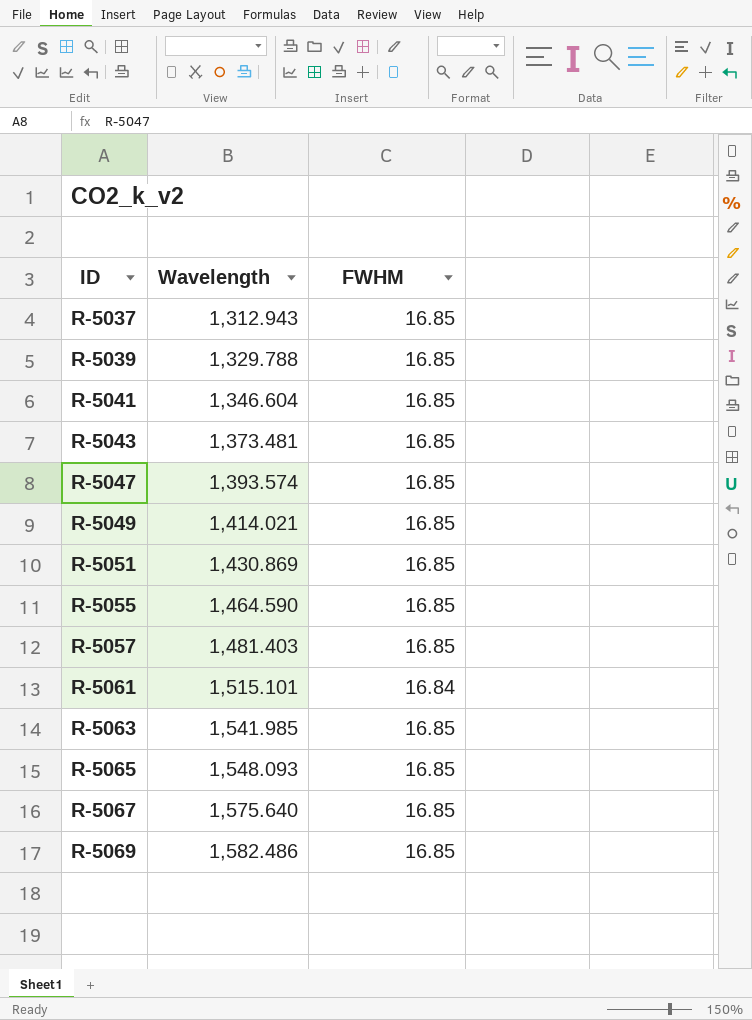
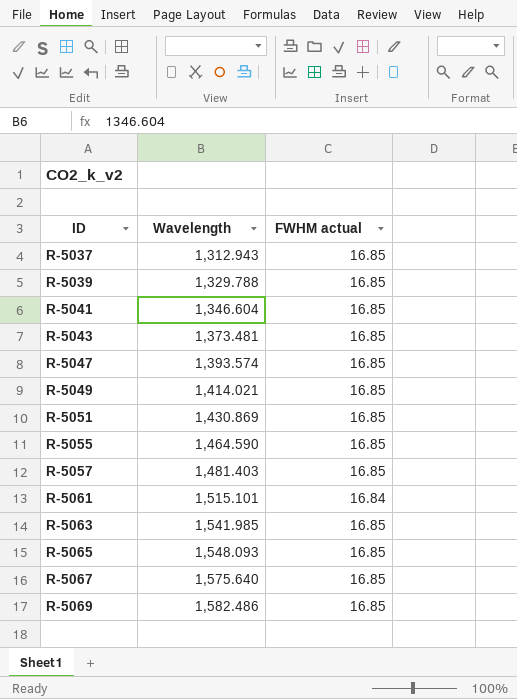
column name: FWHM -> FWHM actual

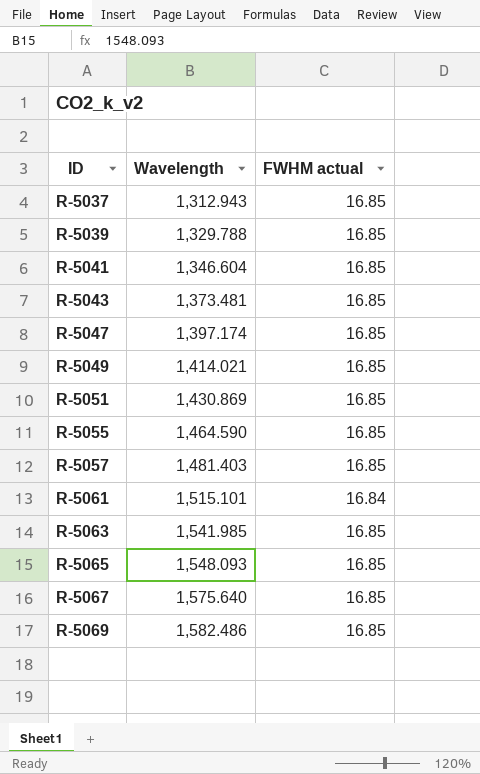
R-5047 | Wavelength: 1,393.574 -> 1,397.174

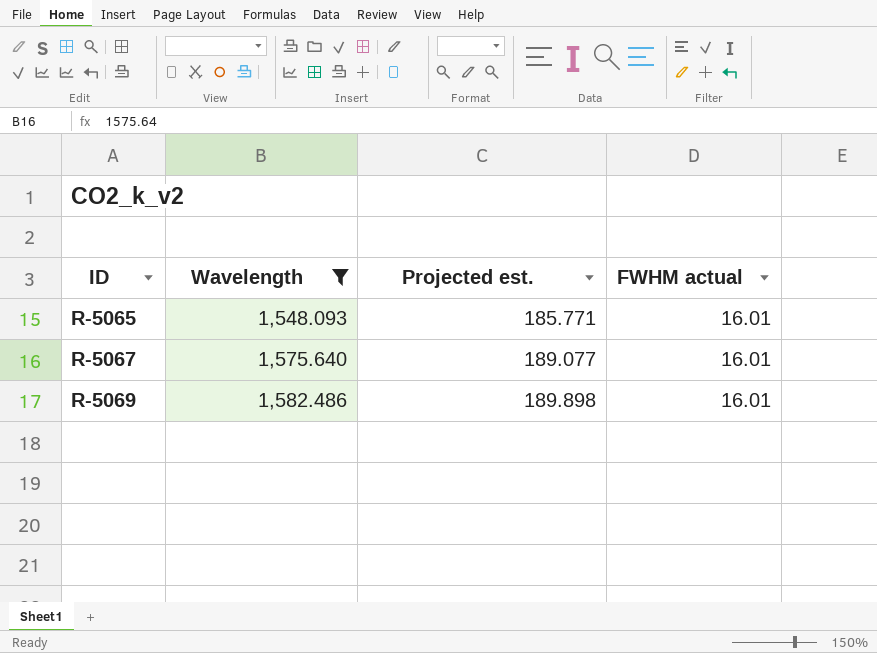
filter: none -> Wavelength >= 1,548.093
column Projected est. | formula: none -> [Wavelength] * 0.12
R-5065 | FWHM actual: 16.85 -> 16.01
R-5067 | FWHM actual: 16.85 -> 16.01
R-5069 | FWHM actual: 16.85 -> 16.01

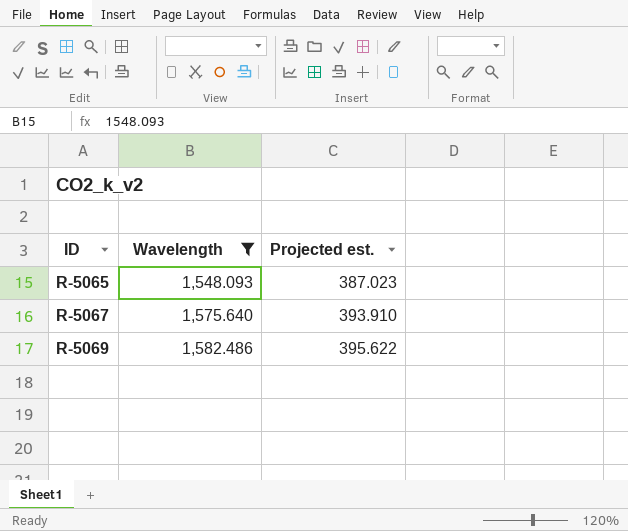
column FWHM actual | position: 4 -> none
column Projected est. | formula: [Wavelength] * 0.12 -> [Wavelength] * 0.25

